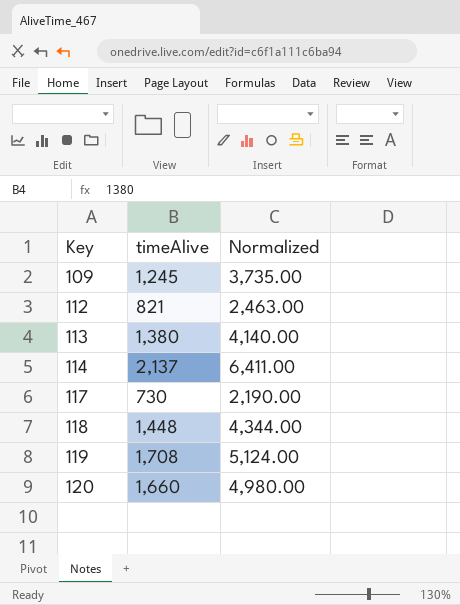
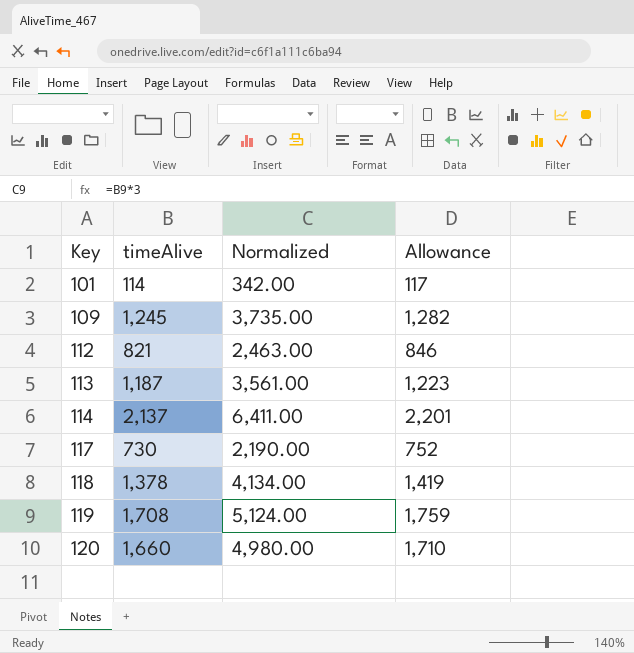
column Allowance | formula: none -> [timeAlive] * 1.03
row 101: none -> 114 | 342.00 | 117
113 | timeAlive: 1,380 -> 1,187
113 | Normalized: 4,140.00 -> 3,561.00
118 | timeAlive: 1,448 -> 1,378
118 | Normalized: 4,344.00 -> 4,134.00

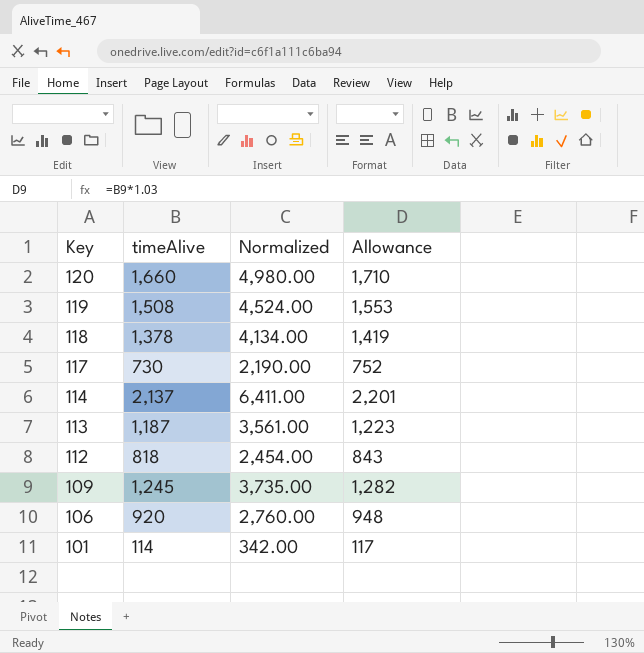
row order: Key ascending -> Key descending
119 | timeAlive: 1,708 -> 1,508
119 | Normalized: 5,124.00 -> 4,524.00
119 | Allowance: 1,759 -> 1,553
112 | timeAlive: 821 -> 818
112 | Normalized: 2,463.00 -> 2,454.00
112 | Allowance: 846 -> 843
row 106: none -> 920 | 2,760.00 | 948

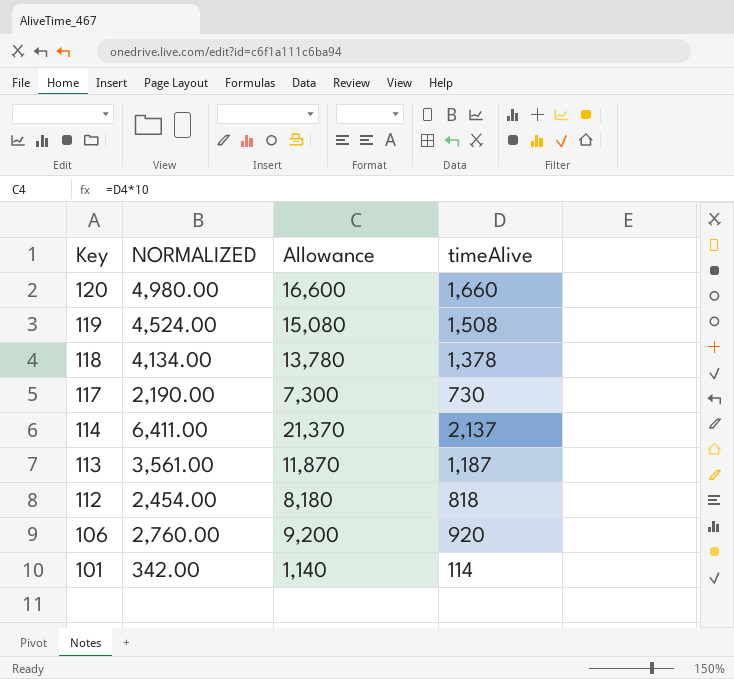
column name: Normalized -> NORMALIZED
column Allowance | formula: [timeAlive] * 1.03 -> [timeAlive] * 10
column timeAlive | position: 2 -> 4
row 109: 1,245 | 3,735.00 | 1,282 -> none

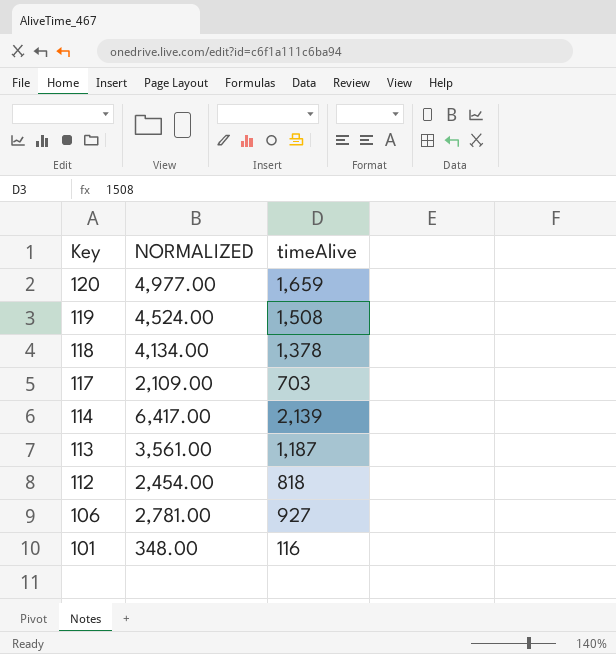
column Allowance | formula: [timeAlive] * 10 -> none
120 | NORMALIZED: 4,980.00 -> 4,977.00
120 | timeAlive: 1,660 -> 1,659
117 | NORMALIZED: 2,190.00 -> 2,109.00
117 | timeAlive: 730 -> 703
114 | NORMALIZED: 6,411.00 -> 6,417.00
114 | timeAlive: 2,137 -> 2,139
106 | NORMALIZED: 2,760.00 -> 2,781.00
106 | timeAlive: 920 -> 927
101 | NORMALIZED: 342.00 -> 348.00
101 | timeAlive: 114 -> 116

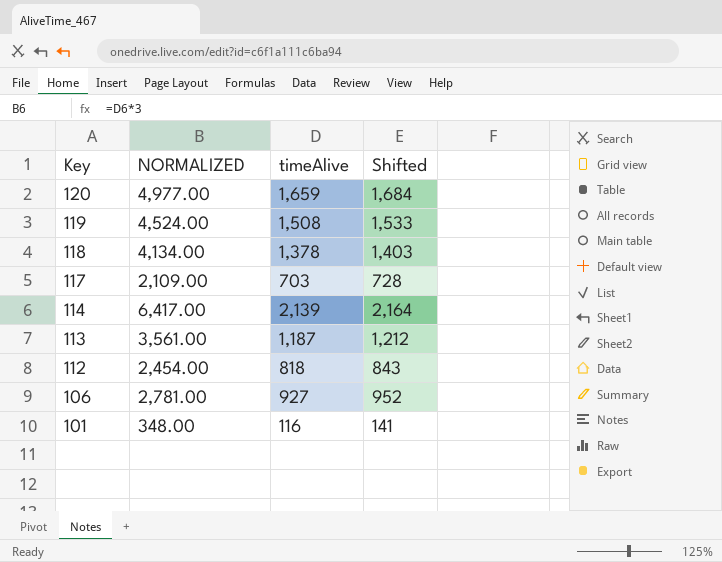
column Shifted | formula: none -> [timeAlive] + 25

